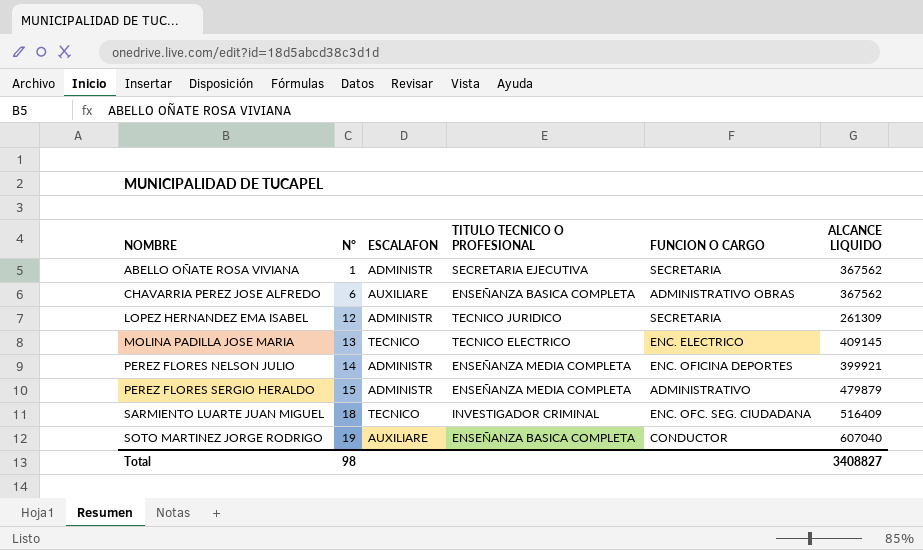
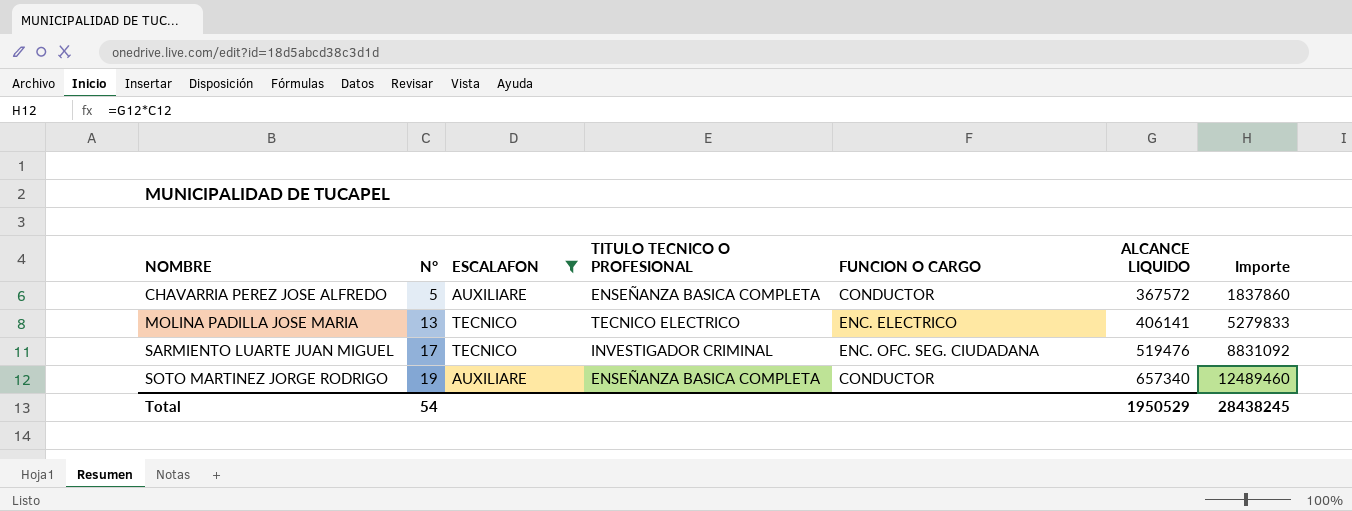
filter: none -> ESCALAFON != ADMINISTR
column Importe | formula: none -> [N°] * [ALCANCE LIQUIDO]
CHAVARRIA PEREZ JOSE ALFREDO | N°: 6 -> 5
CHAVARRIA PEREZ JOSE ALFREDO | FUNCION O CARGO: ADMINISTRATIVO OBRAS -> CONDUCTOR
CHAVARRIA PEREZ JOSE ALFREDO | ALCANCE LIQUIDO: 367562 -> 367572
MOLINA PADILLA JOSE MARIA | ALCANCE LIQUIDO: 409145 -> 406141
SARMIENTO LUARTE JUAN MIGUEL | N°: 18 -> 17
SARMIENTO LUARTE JUAN MIGUEL | ALCANCE LIQUIDO: 516409 -> 519476
SOTO MARTINEZ JORGE RODRIGO | ALCANCE LIQUIDO: 607040 -> 657340
Total | N°: 98 -> 54
Total | ALCANCE LIQUIDO: 3408827 -> 1950529

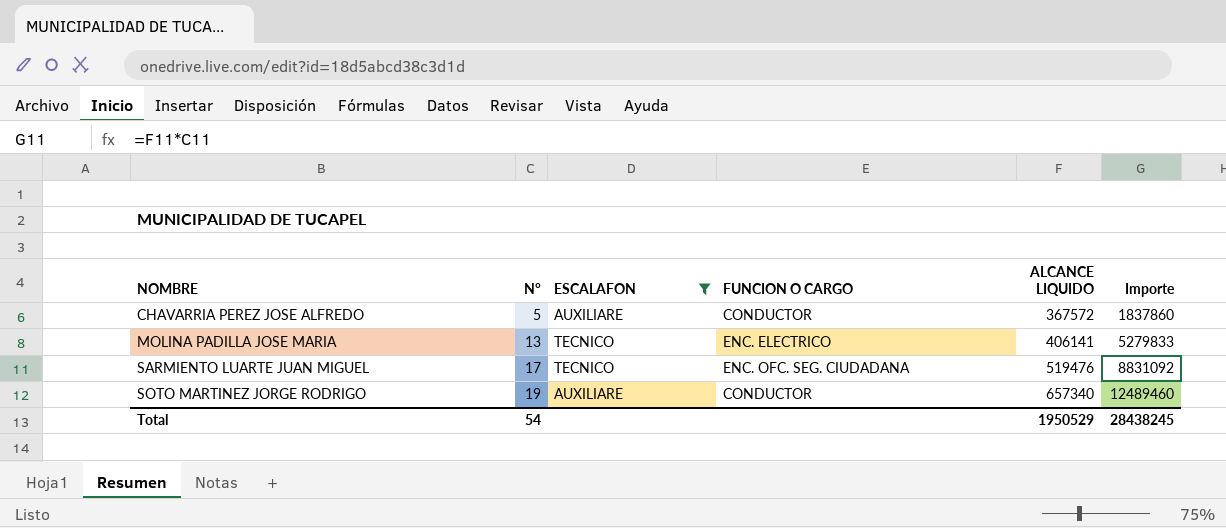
column TITULO TECNICO O PROFESIONAL | position: 4 -> none

